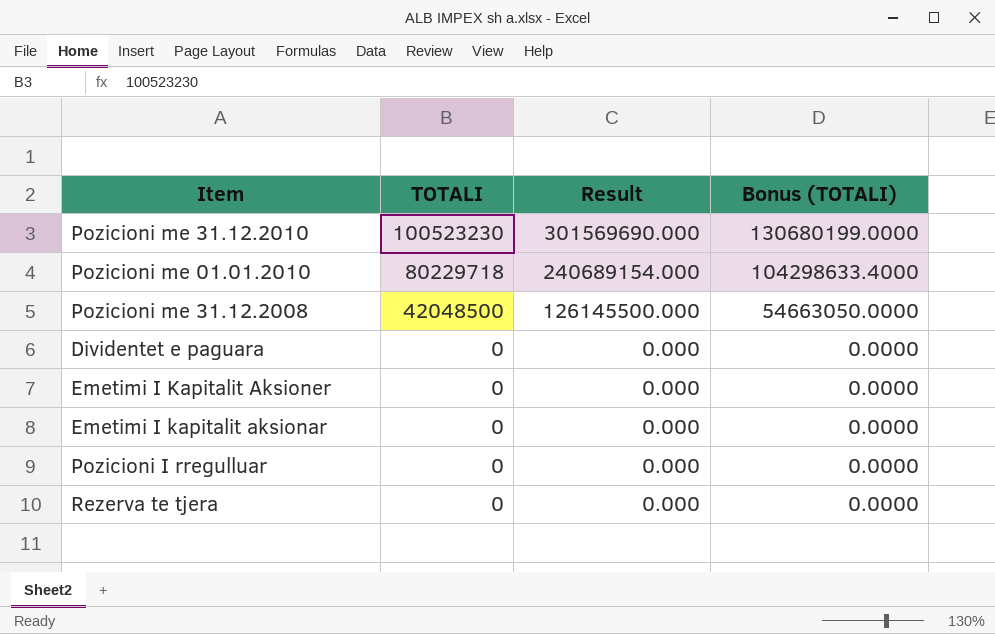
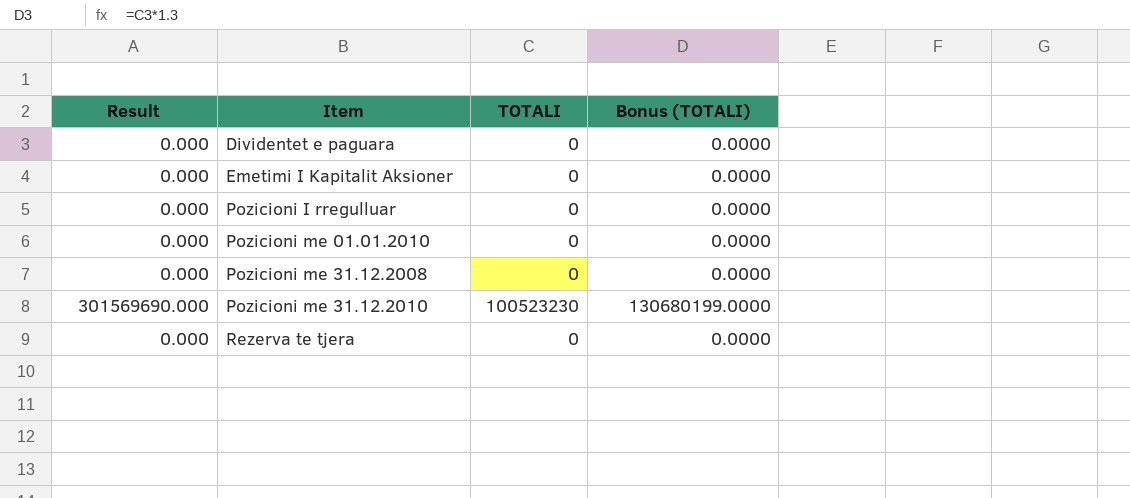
row order: TOTALI descending -> Item ascending
column Result | position: 3 -> 1
row Emetimi I kapitalit aksionar: 0 | 0.000 | 0.0000 -> none
Pozicioni me 01.01.2010 | Result: 240689154.000 -> 0.000
Pozicioni me 01.01.2010 | TOTALI: 80229718 -> 0
Pozicioni me 01.01.2010 | Bonus (TOTALI): 104298633.4000 -> 0.0000
Pozicioni me 31.12.2008 | Result: 126145500.000 -> 0.000
Pozicioni me 31.12.2008 | TOTALI: 42048500 -> 0
Pozicioni me 31.12.2008 | Bonus (TOTALI): 54663050.0000 -> 0.0000

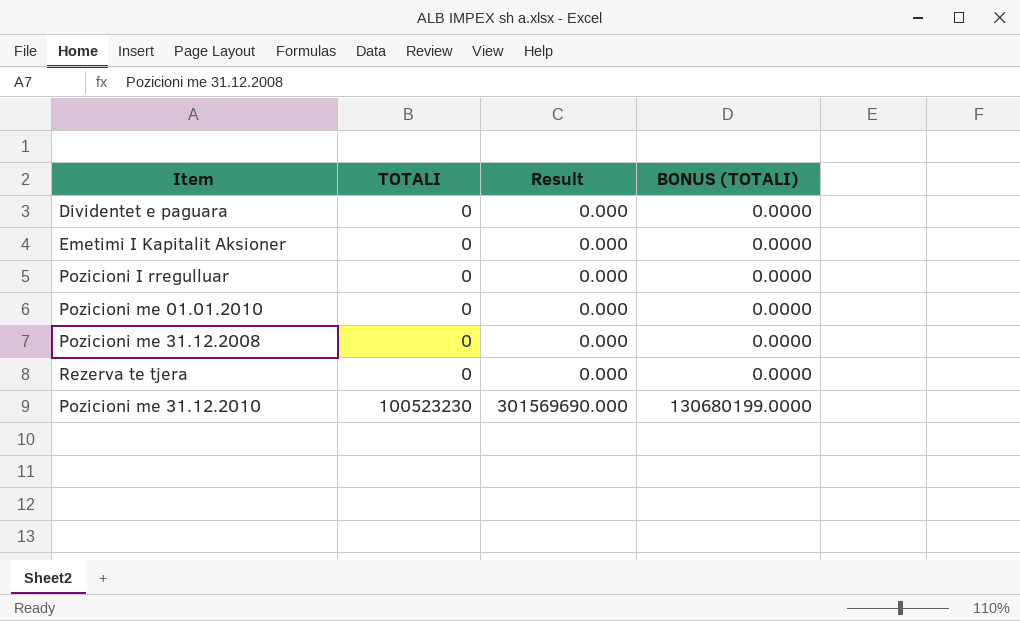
row order: Item ascending -> TOTALI ascending
column Result | position: 1 -> 3
column name: Bonus (TOTALI) -> BONUS (TOTALI)

